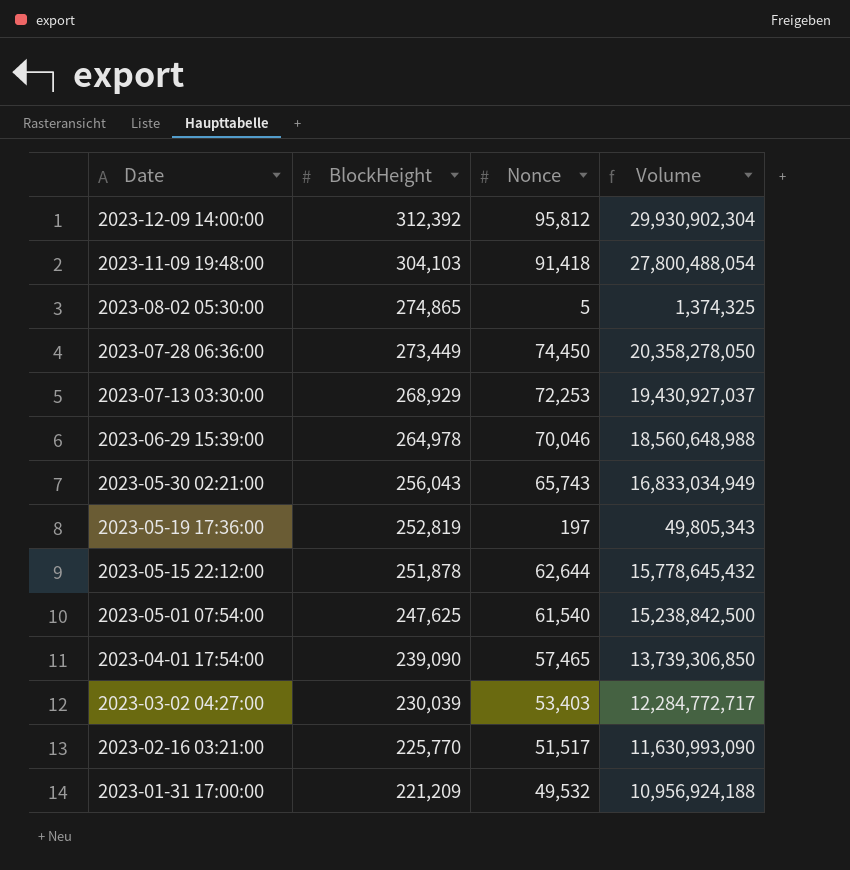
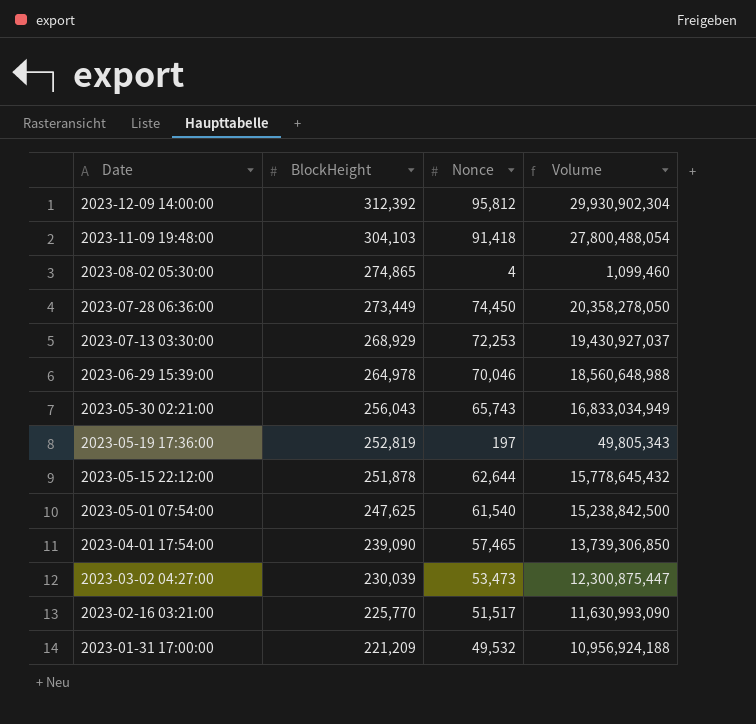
2023-08-02 05:30:00 | Nonce: 5 -> 4
2023-08-02 05:30:00 | Volume: 1,374,325 -> 1,099,460
2023-03-02 04:27:00 | Nonce: 53,403 -> 53,473
2023-03-02 04:27:00 | Volume: 12,284,772,717 -> 12,300,875,447

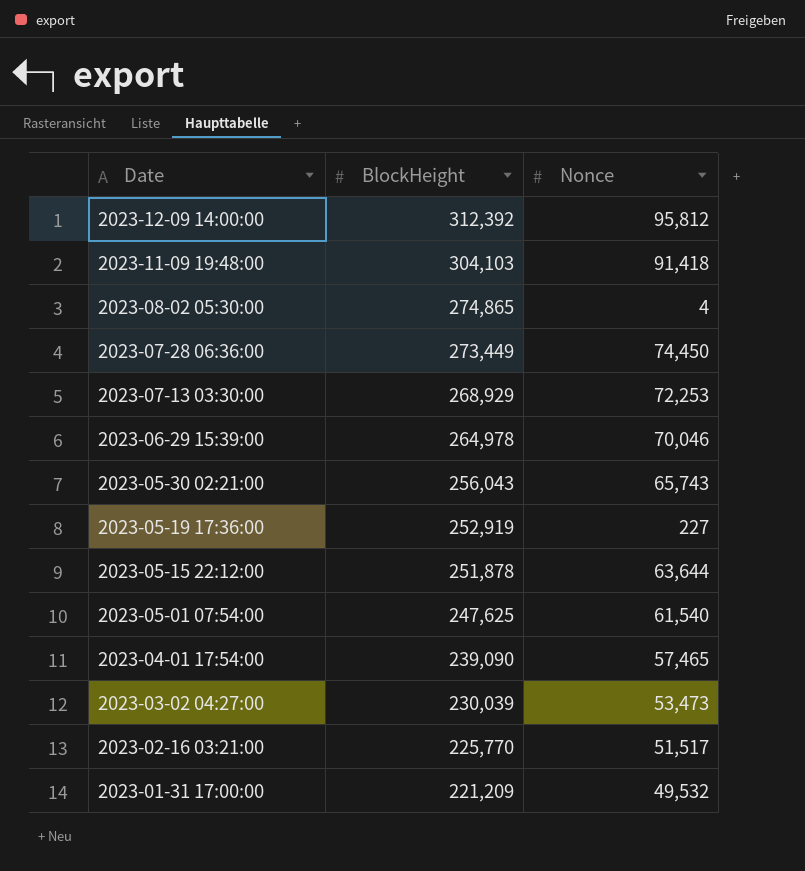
column Volume | formula: [BlockHeight] * [Nonce] -> none
2023-05-19 17:36:00 | BlockHeight: 252,819 -> 252,919
2023-05-19 17:36:00 | Nonce: 197 -> 227
2023-05-15 22:12:00 | Nonce: 62,644 -> 63,644

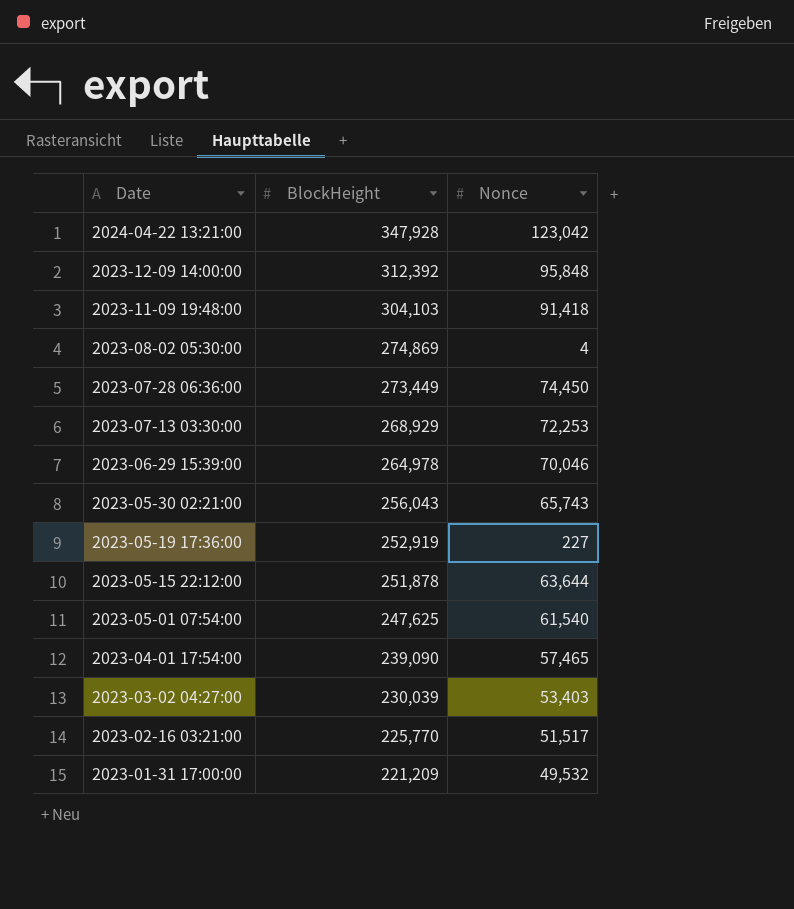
row 2024-04-22 13:21:00: none -> 347,928 | 123,042
2023-12-09 14:00:00 | Nonce: 95,812 -> 95,848
2023-08-02 05:30:00 | BlockHeight: 274,865 -> 274,869
2023-03-02 04:27:00 | Nonce: 53,473 -> 53,403

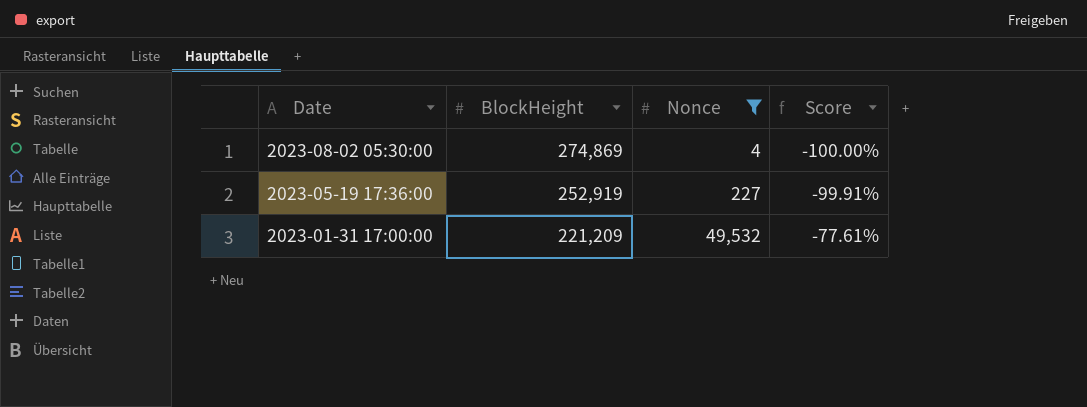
filter: none -> Nonce <= 49,532
column Score | formula: none -> ([Nonce] - [BlockHeight]) / [BlockHeight]

